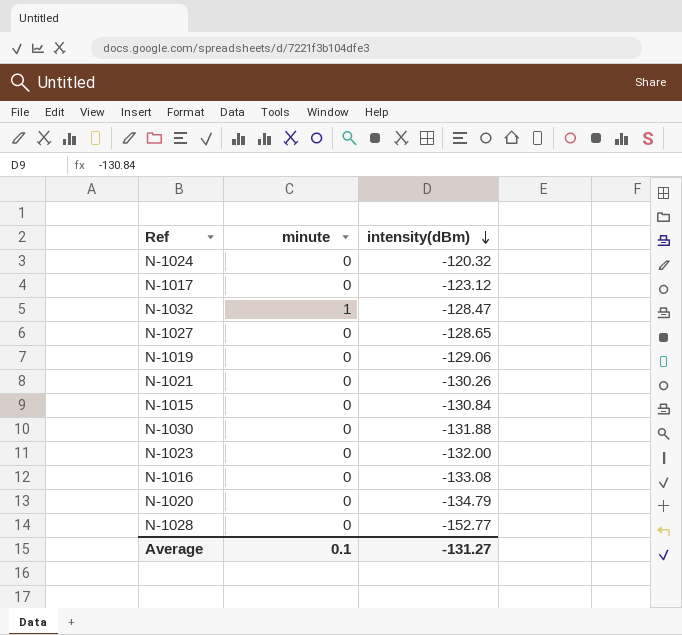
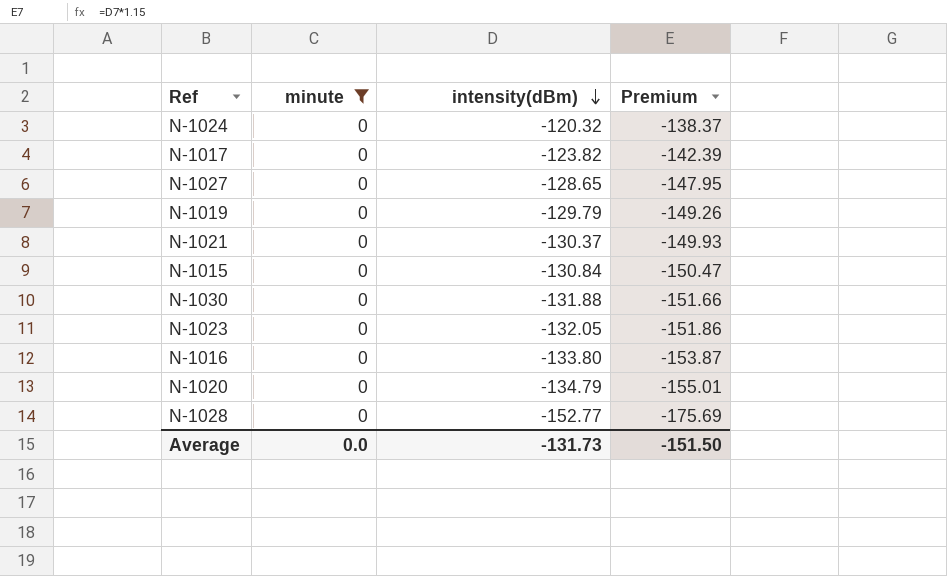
filter: none -> minute = 0
column Premium | formula: none -> [intensity(dBm)] * 1.15
N-1017 | intensity(dBm): -123.12 -> -123.82
N-1019 | intensity(dBm): -129.06 -> -129.79
N-1021 | intensity(dBm): -130.26 -> -130.37
N-1023 | intensity(dBm): -132.00 -> -132.05
N-1016 | intensity(dBm): -133.08 -> -133.80
Average | minute: 0.1 -> 0.0
Average | intensity(dBm): -131.27 -> -131.73

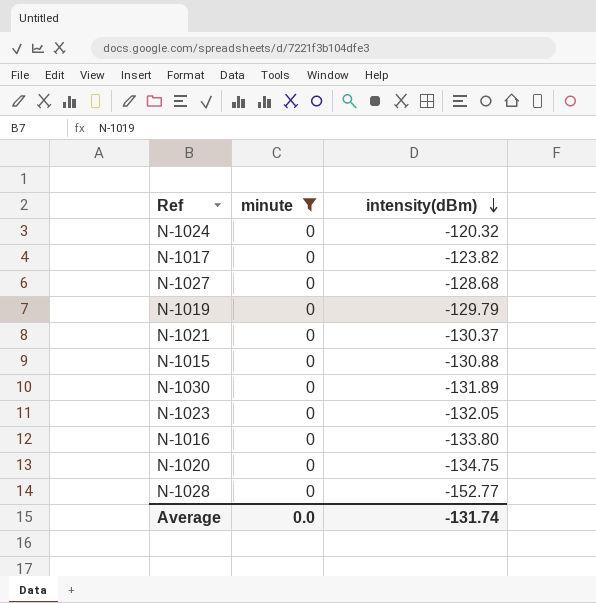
column Premium | formula: [intensity(dBm)] * 1.15 -> none
N-1027 | intensity(dBm): -128.65 -> -128.68
N-1015 | intensity(dBm): -130.84 -> -130.88
N-1030 | intensity(dBm): -131.88 -> -131.89
N-1020 | intensity(dBm): -134.79 -> -134.75
Average | intensity(dBm): -131.73 -> -131.74

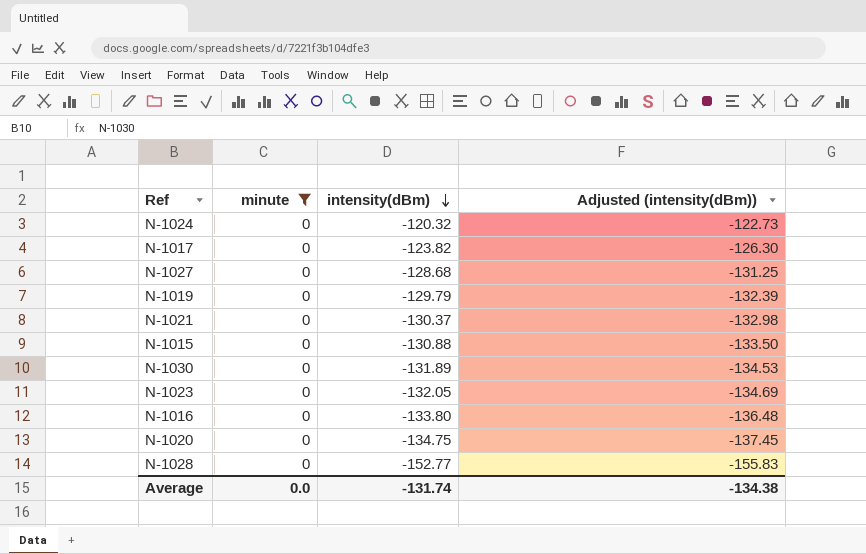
column Adjusted (intensity(dBm)) | formula: none -> [intensity(dBm)] * 1.02

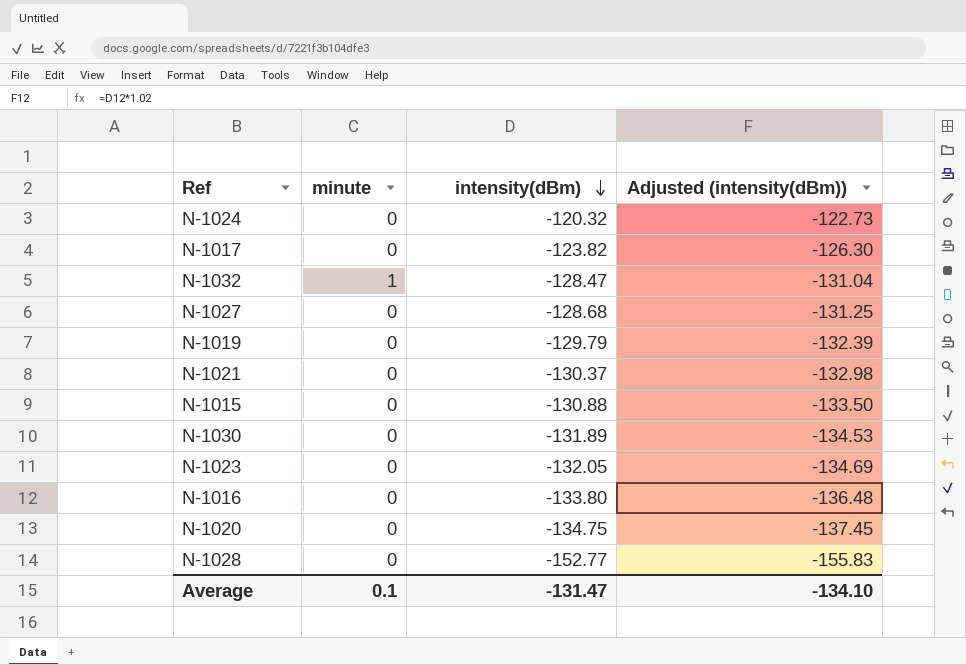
filter: minute = 0 -> none
Average | minute: 0.0 -> 0.1
Average | intensity(dBm): -131.74 -> -131.47
Average | Adjusted (intensity(dBm)): -134.38 -> -134.10

